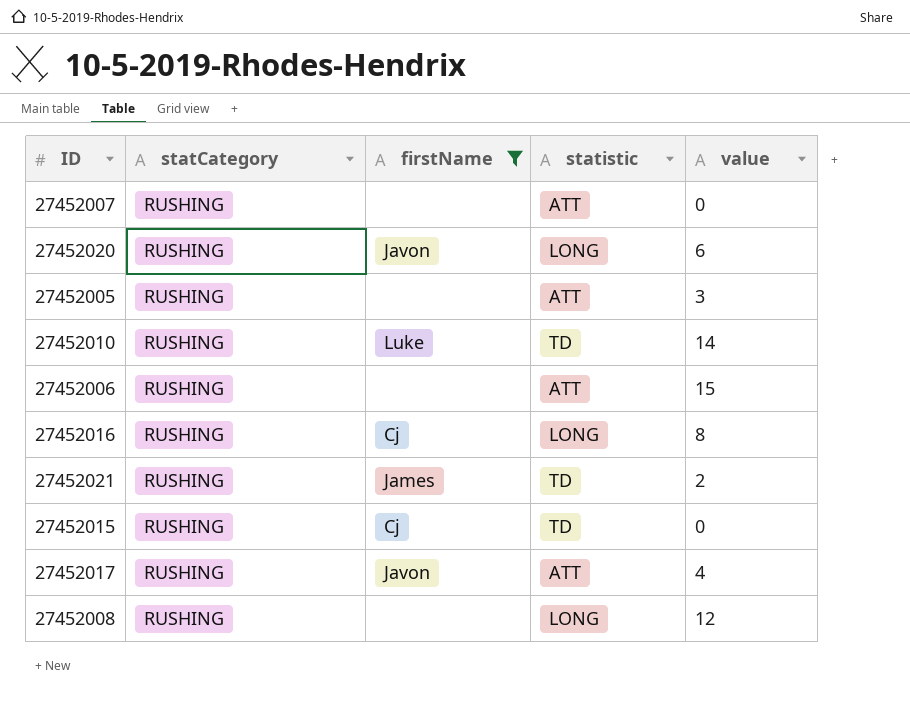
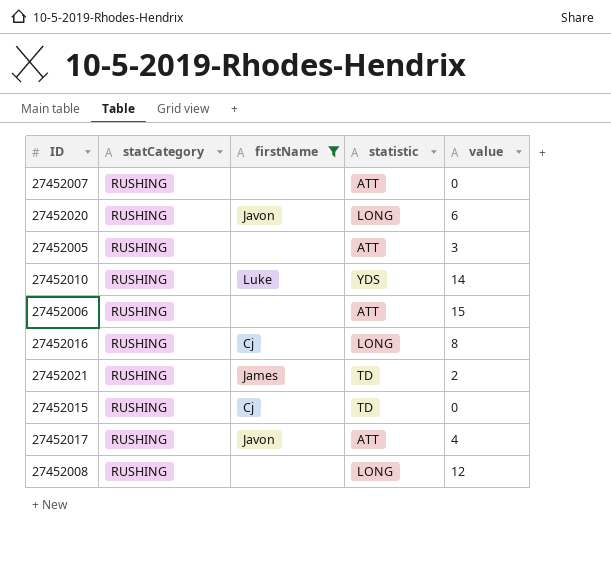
27452010 | statistic: TD -> YDS

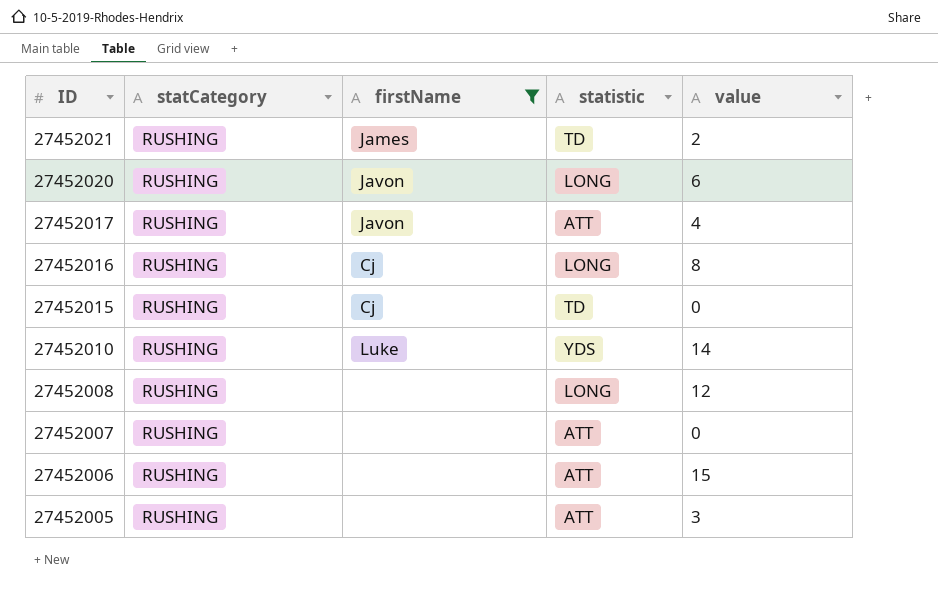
row order: none -> ID descending

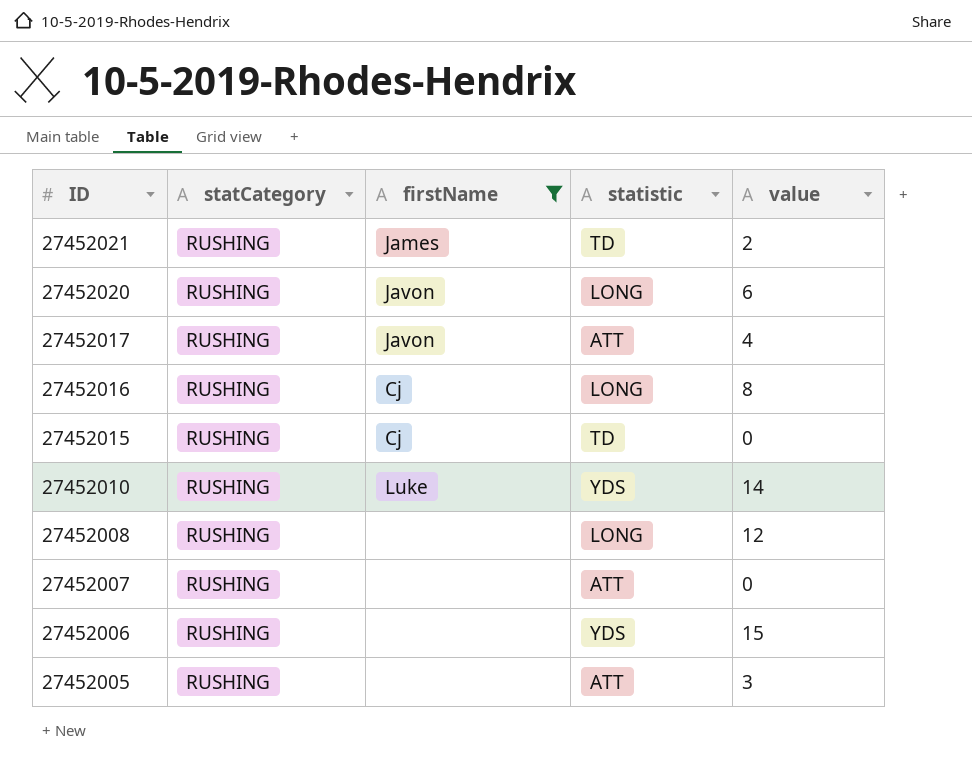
27452006 | statistic: ATT -> YDS

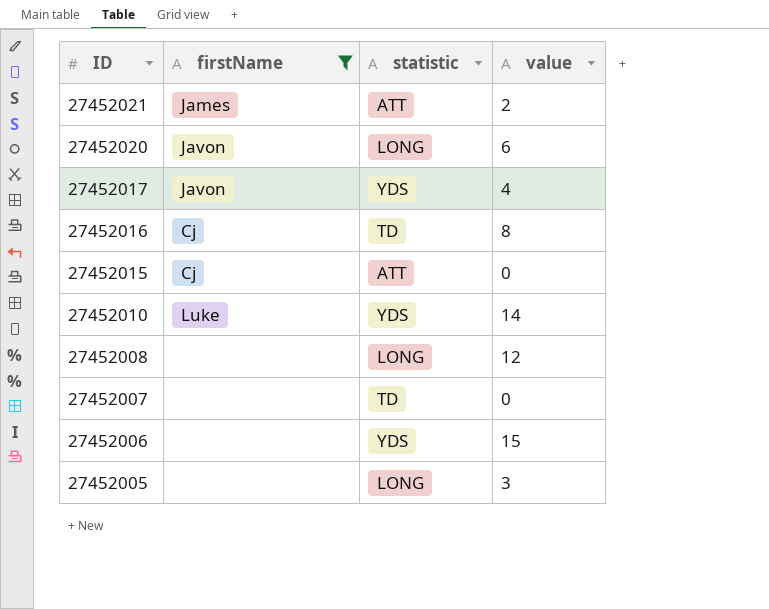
column statCategory | position: 2 -> none
27452021 | statistic: TD -> ATT
27452017 | statistic: ATT -> YDS
27452016 | statistic: LONG -> TD
27452015 | statistic: TD -> ATT
27452007 | statistic: ATT -> TD
27452005 | statistic: ATT -> LONG

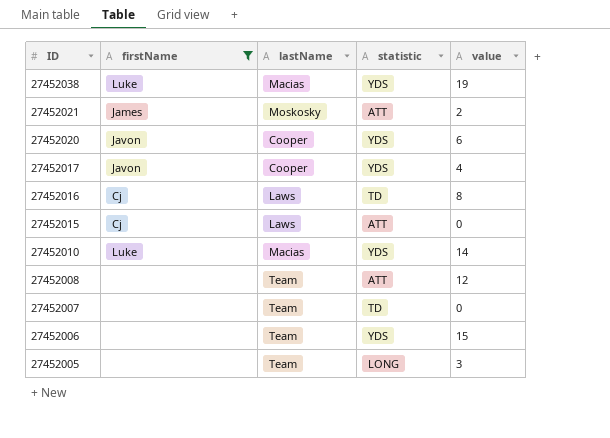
column lastName | position: none -> 3
row 27452038: none -> Luke | Macias | YDS | 19
27452020 | statistic: LONG -> YDS
27452008 | statistic: LONG -> ATT

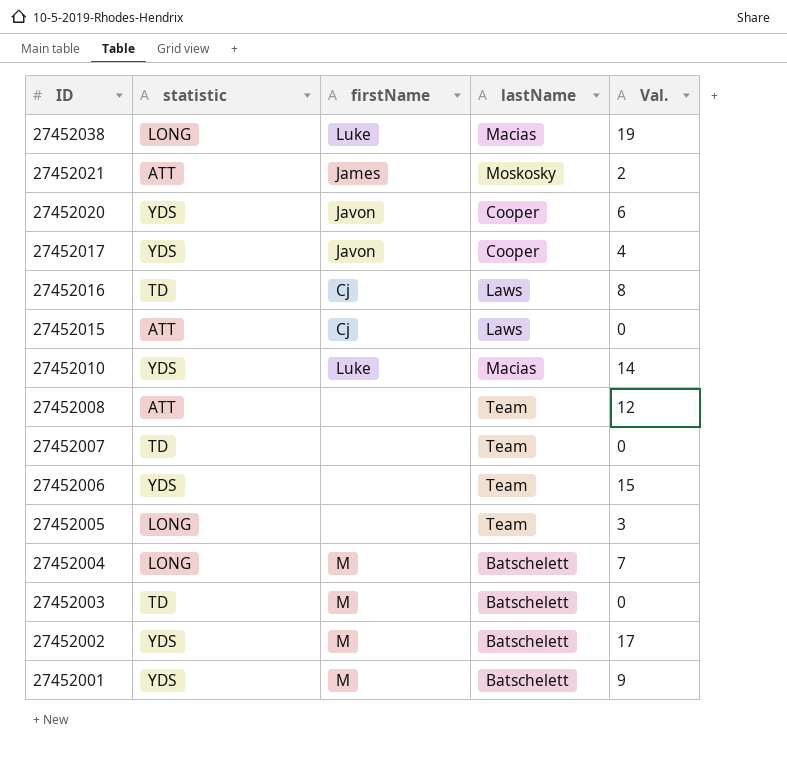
filter: firstName != M -> none
column statistic | position: 4 -> 2
column name: value -> Val.
27452038 | statistic: YDS -> LONG

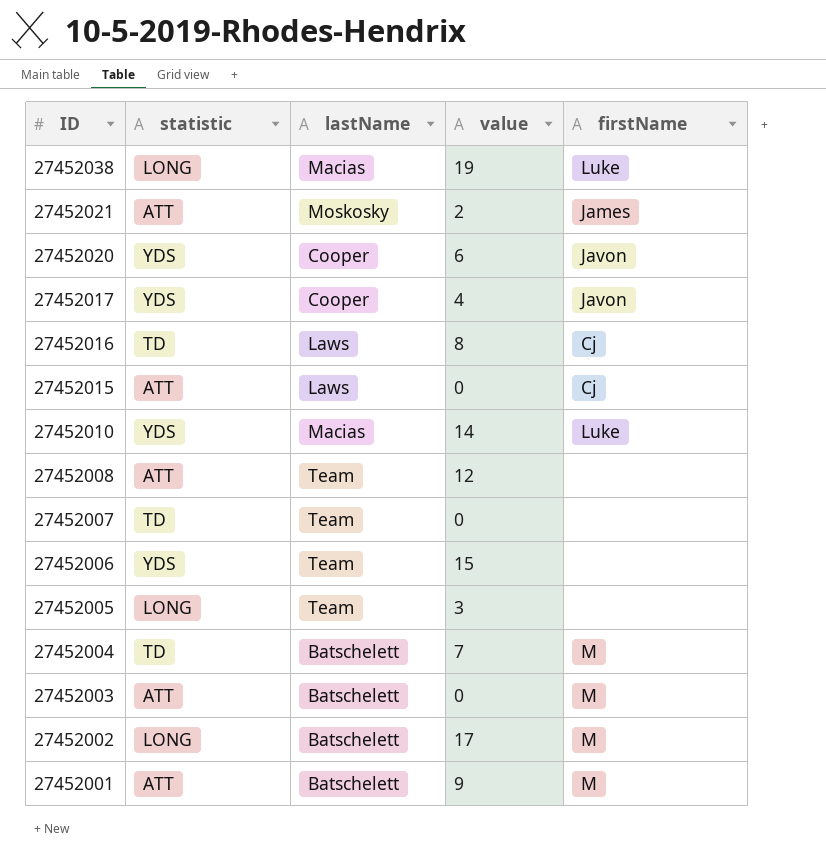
column name: Val. -> value
column firstName | position: 3 -> 5
27452004 | statistic: LONG -> TD
27452003 | statistic: TD -> ATT
27452002 | statistic: YDS -> LONG
27452001 | statistic: YDS -> ATT

